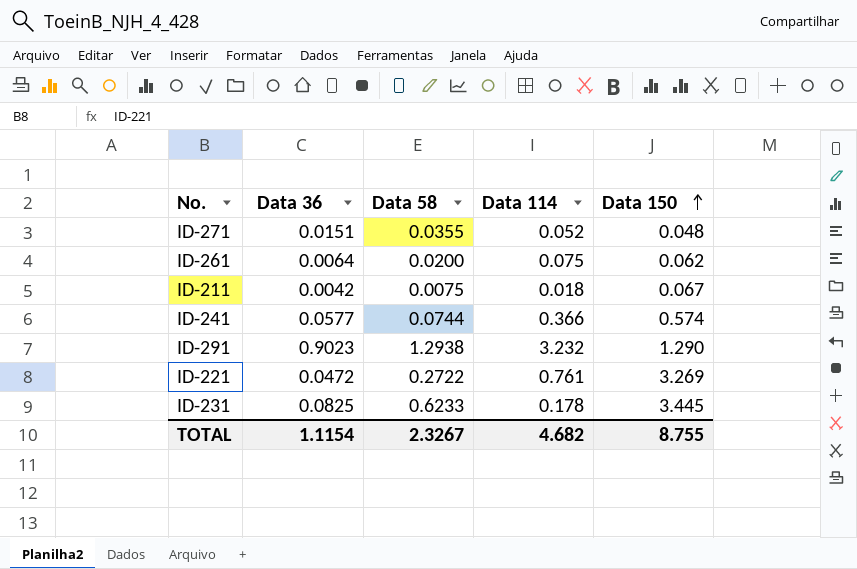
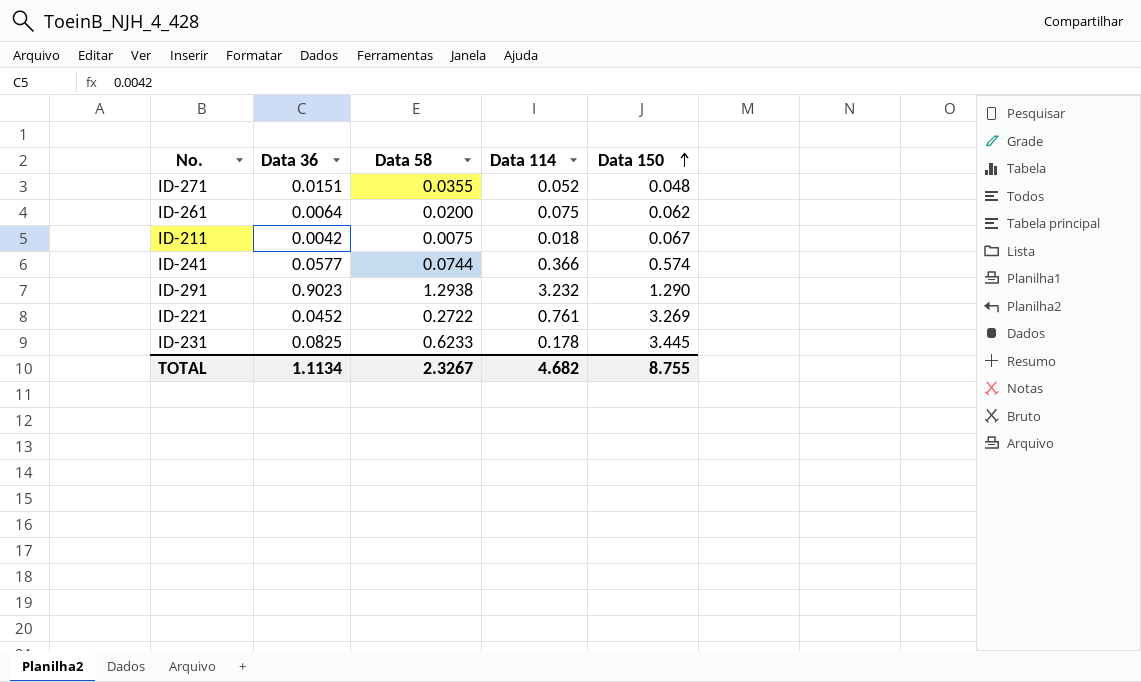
ID-221 | Data 36: 0.0472 -> 0.0452
TOTAL | Data 36: 1.1154 -> 1.1134

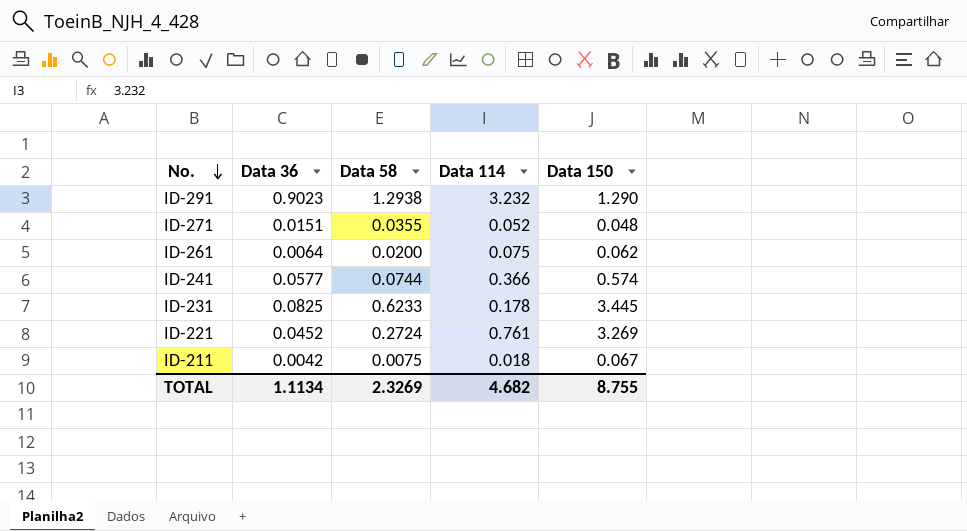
row order: Data 150 ascending -> No. descending
ID-221 | Data 58: 0.2722 -> 0.2724
TOTAL | Data 58: 2.3267 -> 2.3269

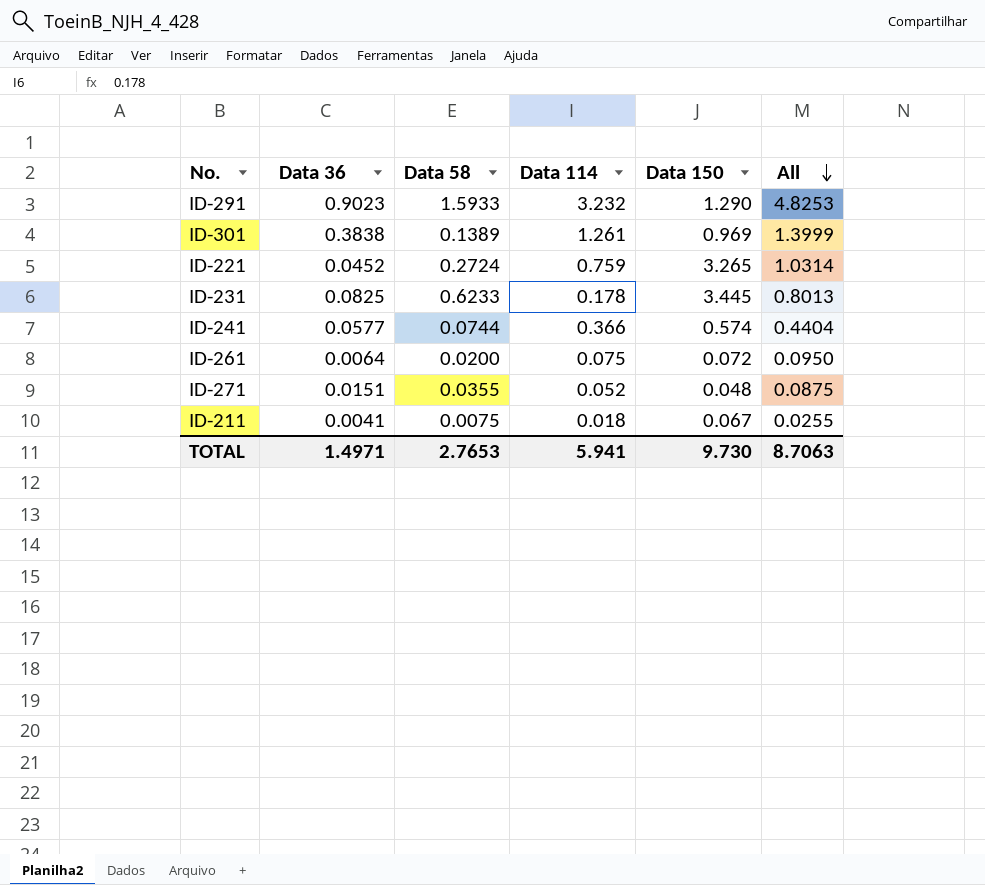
row order: No. descending -> All descending
column All | formula: none -> [Data 58] + [Data 114]
ID-291 | Data 58: 1.2938 -> 1.5933
row ID-301: none -> 0.3838 | 0.1389 | 1.261 | 0.969 | 1.3999
ID-221 | Data 114: 0.761 -> 0.759
ID-221 | Data 150: 3.269 -> 3.265
ID-261 | Data 150: 0.062 -> 0.072
ID-211 | Data 36: 0.0042 -> 0.0041
TOTAL | Data 36: 1.1134 -> 1.4971
TOTAL | Data 58: 2.3269 -> 2.7653
TOTAL | Data 114: 4.682 -> 5.941
TOTAL | Data 150: 8.755 -> 9.730

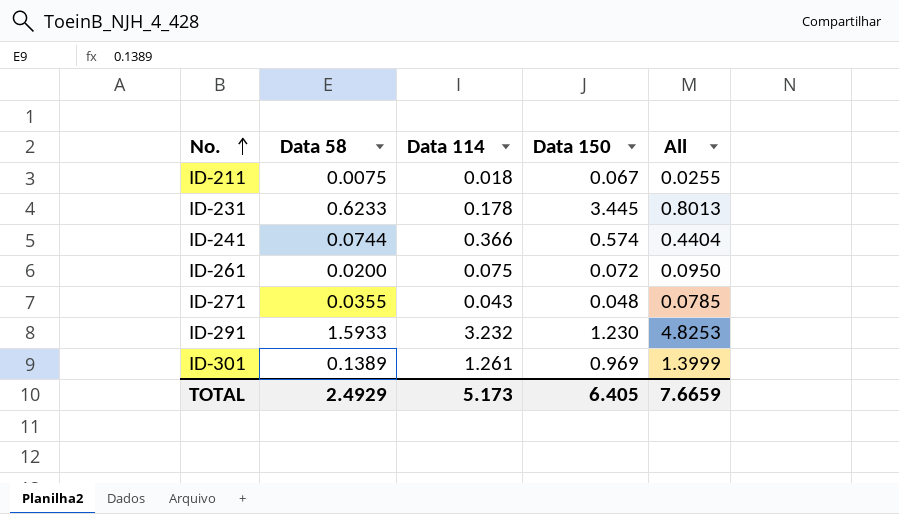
row order: All descending -> No. ascending
column Data 36 | position: 2 -> none
row ID-221: 0.0452 | 0.2724 | 0.759 | 3.265 | 1.0314 -> none
ID-271 | Data 114: 0.052 -> 0.043
ID-271 | All: 0.0875 -> 0.0785
ID-291 | Data 150: 1.290 -> 1.230
TOTAL | Data 58: 2.7653 -> 2.4929
TOTAL | Data 114: 5.941 -> 5.173
TOTAL | Data 150: 9.730 -> 6.405
TOTAL | All: 8.7063 -> 7.6659

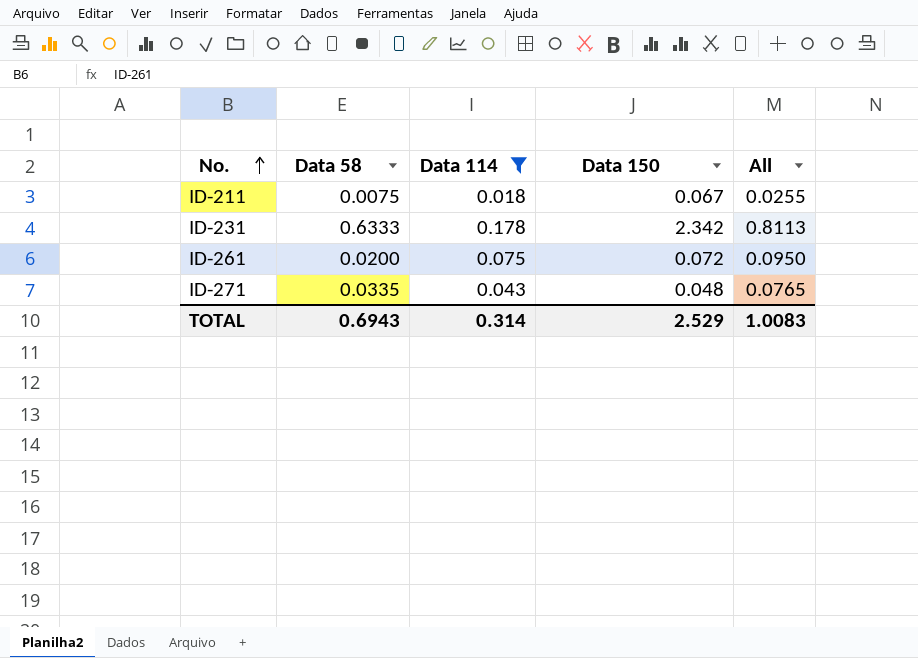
filter: none -> Data 114 <= 0.178
ID-231 | Data 58: 0.6233 -> 0.6333
ID-231 | Data 150: 3.445 -> 2.342
ID-231 | All: 0.8013 -> 0.8113
ID-271 | Data 58: 0.0355 -> 0.0335
ID-271 | All: 0.0785 -> 0.0765
TOTAL | Data 58: 2.4929 -> 0.6943
TOTAL | Data 114: 5.173 -> 0.314
TOTAL | Data 150: 6.405 -> 2.529
TOTAL | All: 7.6659 -> 1.0083

